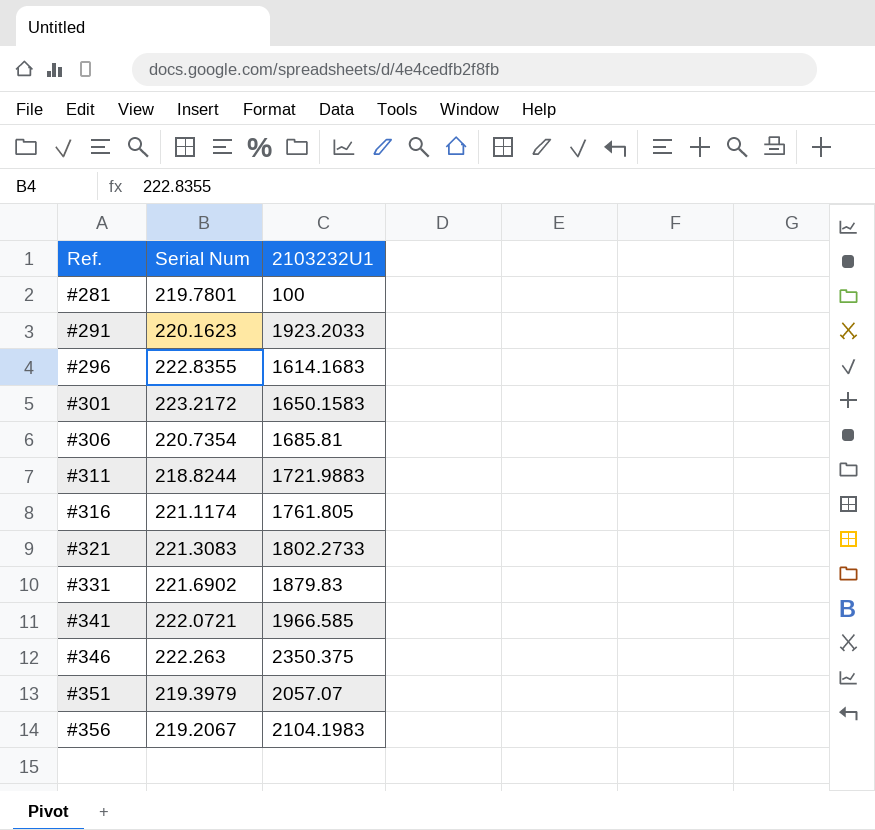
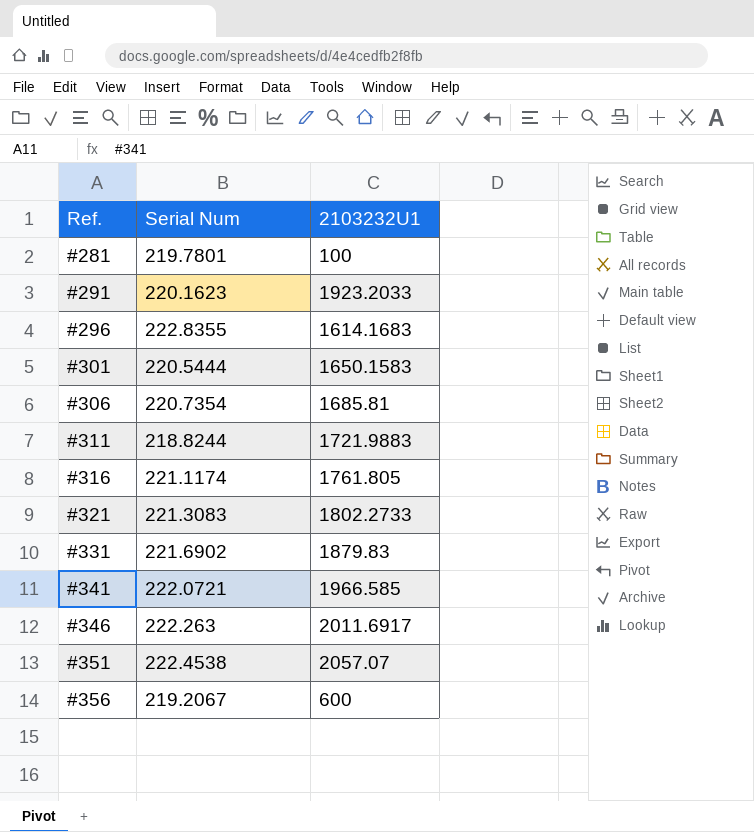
#301 | Serial Num: 223.2172 -> 220.5444
#346 | 2103232U1: 2350.375 -> 2011.6917
#351 | Serial Num: 219.3979 -> 222.4538
#356 | 2103232U1: 2104.1983 -> 600

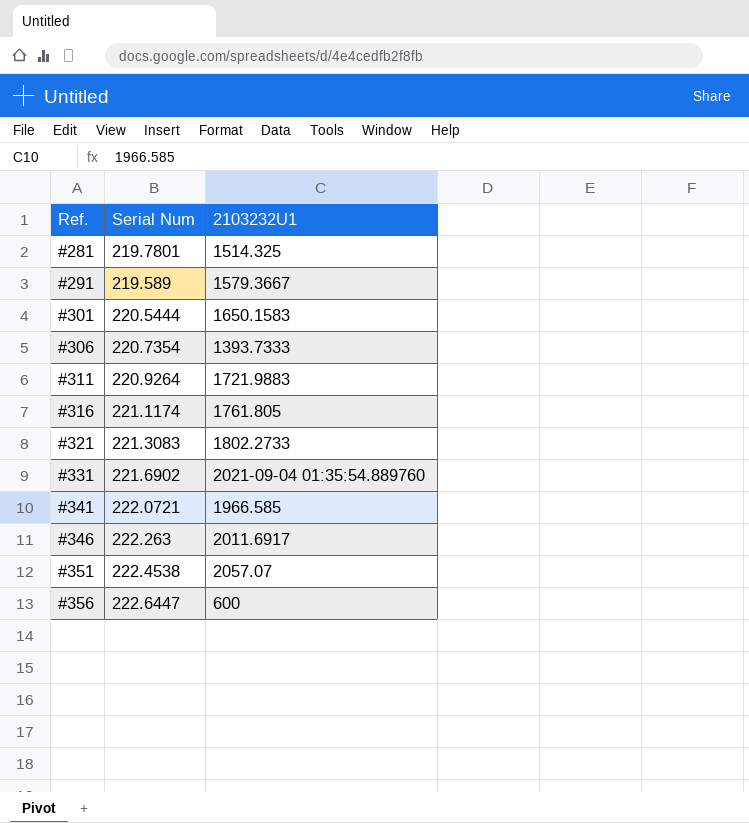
row #296: 222.8355 | 1614.1683 -> none
#281 | 2103232U1: 100 -> 1514.325
#291 | Serial Num: 220.1623 -> 219.589
#291 | 2103232U1: 1923.2033 -> 1579.3667
#306 | 2103232U1: 1685.81 -> 1393.7333
#311 | Serial Num: 218.8244 -> 220.9264
#331 | 2103232U1: 1879.83 -> 2021-09-04 01:35:54.889760
#356 | Serial Num: 219.2067 -> 222.6447

